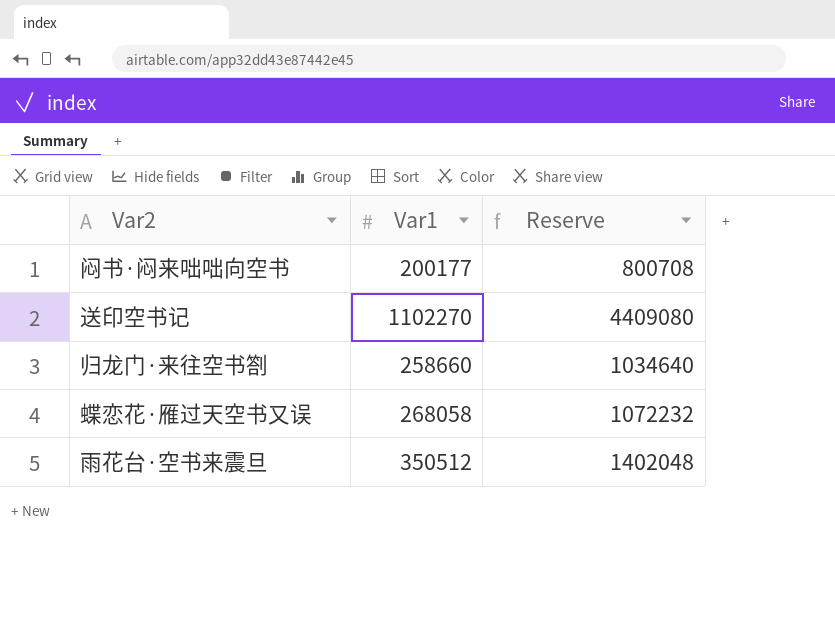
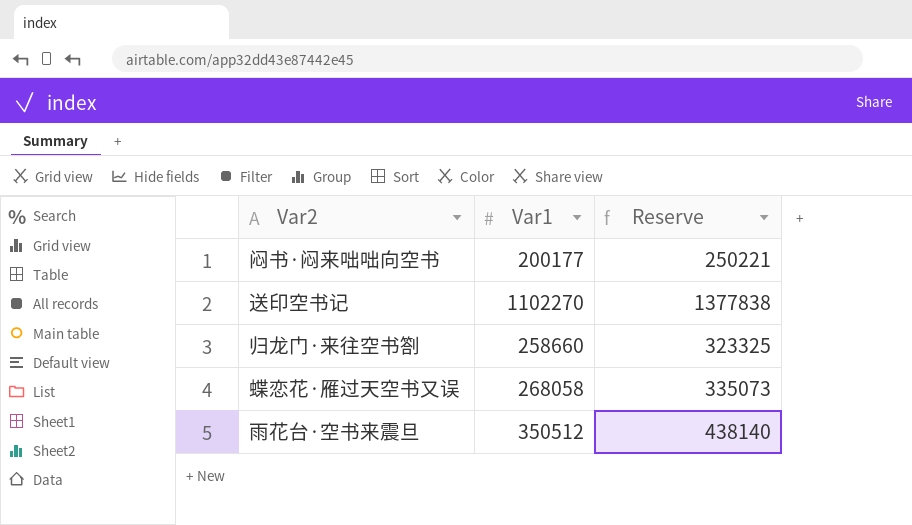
column Reserve | formula: [Var1] * 4 -> [Var1] * 1.25

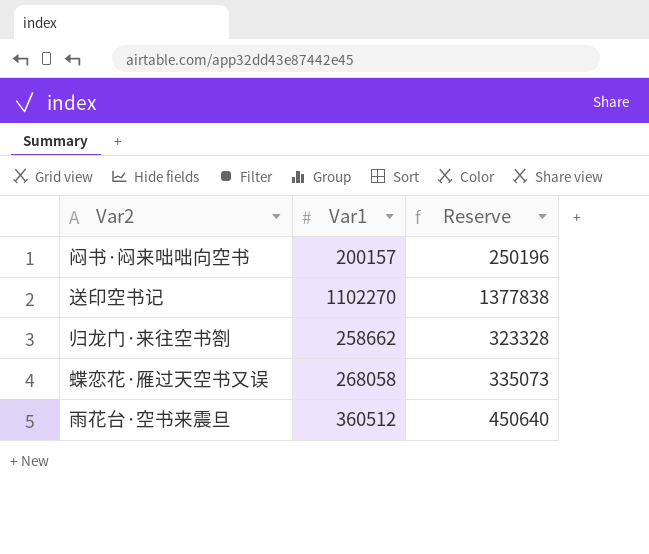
闷书·闷来咄咄向空书 | Var1: 200177 -> 200157
闷书·闷来咄咄向空书 | Reserve: 250221 -> 250196
归龙门·来往空书劄 | Var1: 258660 -> 258662
归龙门·来往空书劄 | Reserve: 323325 -> 323328
雨花台·空书来震旦 | Var1: 350512 -> 360512
雨花台·空书来震旦 | Reserve: 438140 -> 450640

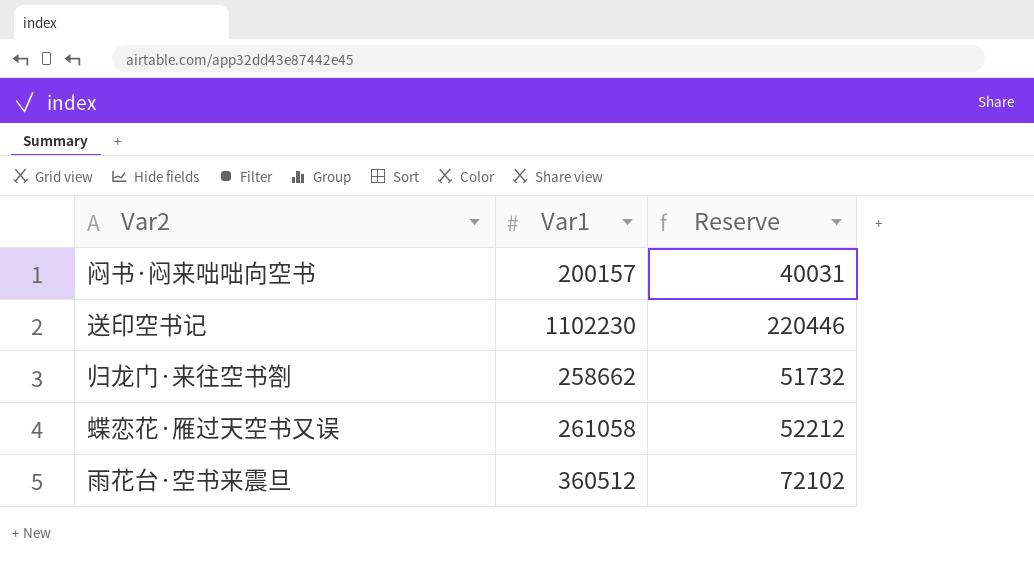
column Reserve | formula: [Var1] * 1.25 -> [Var1] * 0.2
送印空书记 | Var1: 1102270 -> 1102230
蝶恋花·雁过天空书又误 | Var1: 268058 -> 261058

